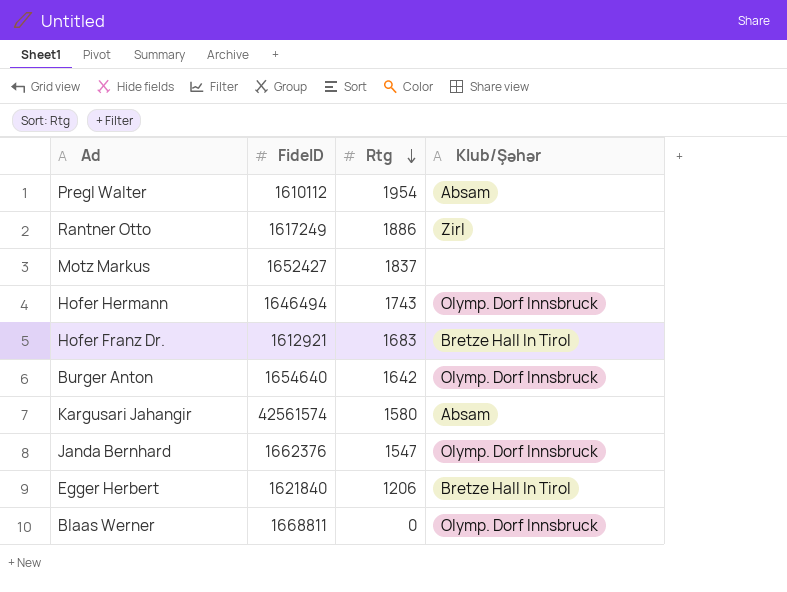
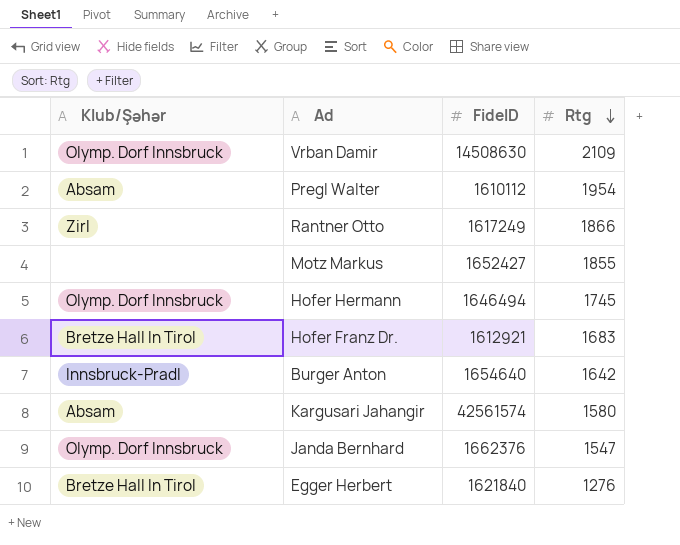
column Klub/Şəhər | position: 4 -> 1
row Blaas Werner: 1668811 | 0 | Olymp. Dorf Innsbruck -> none
row Vrban Damir: none -> Olymp. Dorf Innsbruck | 14508630 | 2109
Rantner Otto | Rtg: 1886 -> 1866
Motz Markus | Rtg: 1837 -> 1855
Hofer Hermann | Rtg: 1743 -> 1745
Burger Anton | Klub/Şəhər: Olymp. Dorf Innsbruck -> Innsbruck-Pradl
Egger Herbert | Rtg: 1206 -> 1276

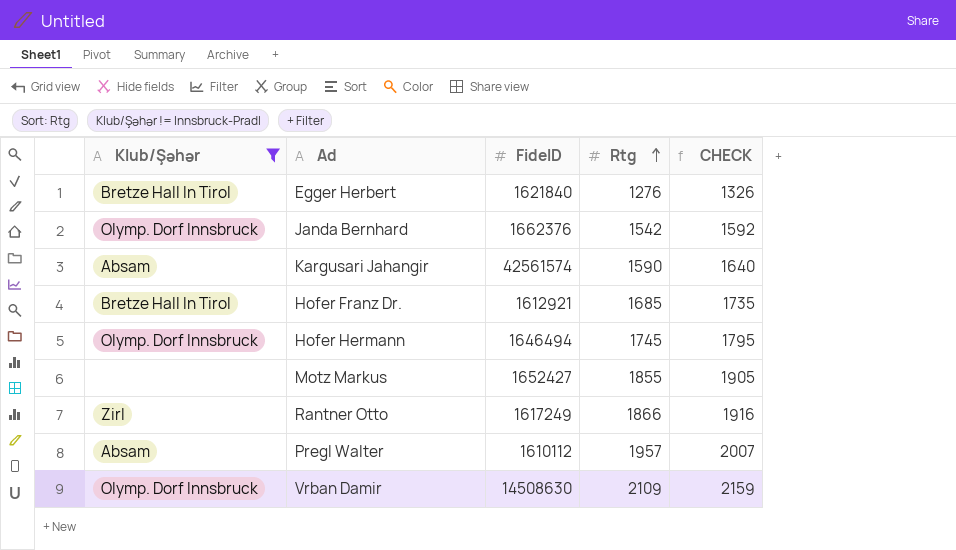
filter: none -> Klub/Şəhər != Innsbruck-Pradl
row order: Rtg descending -> Rtg ascending
column CHECK | formula: none -> [Rtg] + 50
Janda Bernhard | Rtg: 1547 -> 1542
Kargusari Jahangir | Rtg: 1580 -> 1590
Hofer Franz Dr. | Rtg: 1683 -> 1685
Pregl Walter | Rtg: 1954 -> 1957

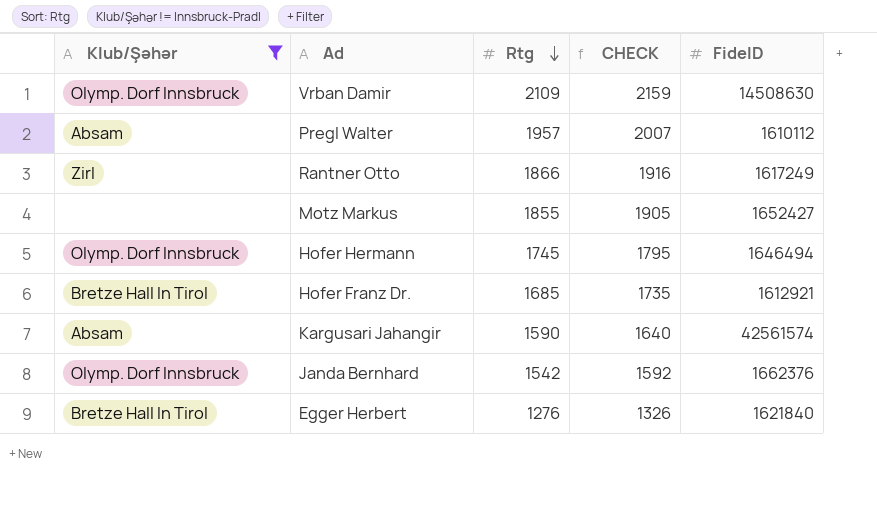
row order: Rtg ascending -> Rtg descending
column FideID | position: 3 -> 5

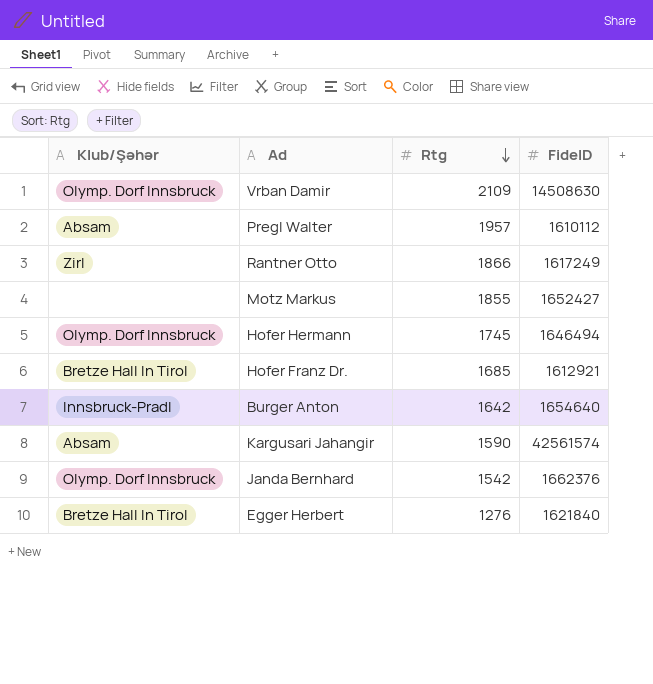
filter: Klub/Şəhər != Innsbruck-Pradl -> none
column CHECK | formula: [Rtg] + 50 -> none

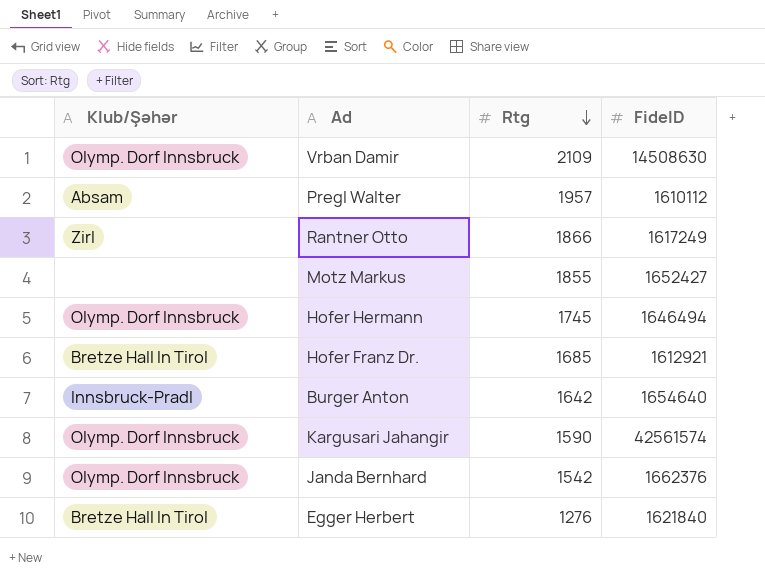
Kargusari Jahangir | Klub/Şəhər: Absam -> Olymp. Dorf Innsbruck

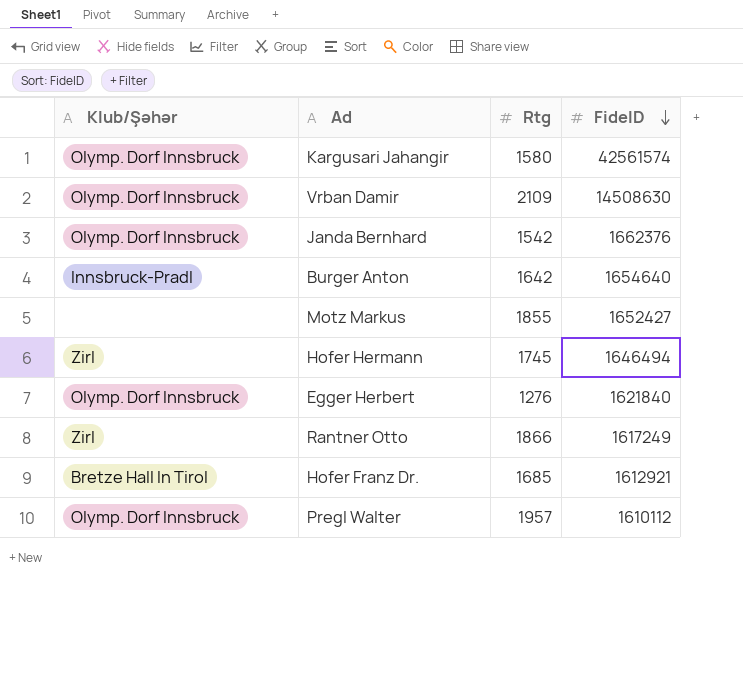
row order: Rtg descending -> FideID descending
Kargusari Jahangir | Rtg: 1590 -> 1580
Hofer Hermann | Klub/Şəhər: Olymp. Dorf Innsbruck -> Zirl
Egger Herbert | Klub/Şəhər: Bretze Hall In Tirol -> Olymp. Dorf Innsbruck
Pregl Walter | Klub/Şəhər: Absam -> Olymp. Dorf Innsbruck

